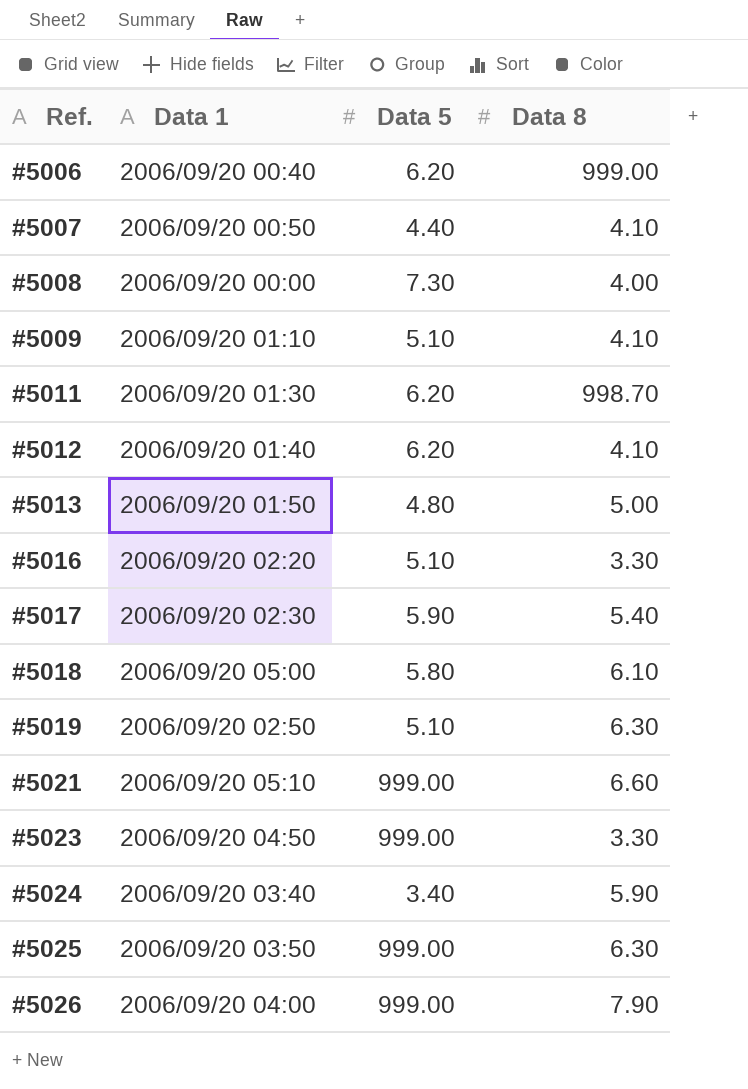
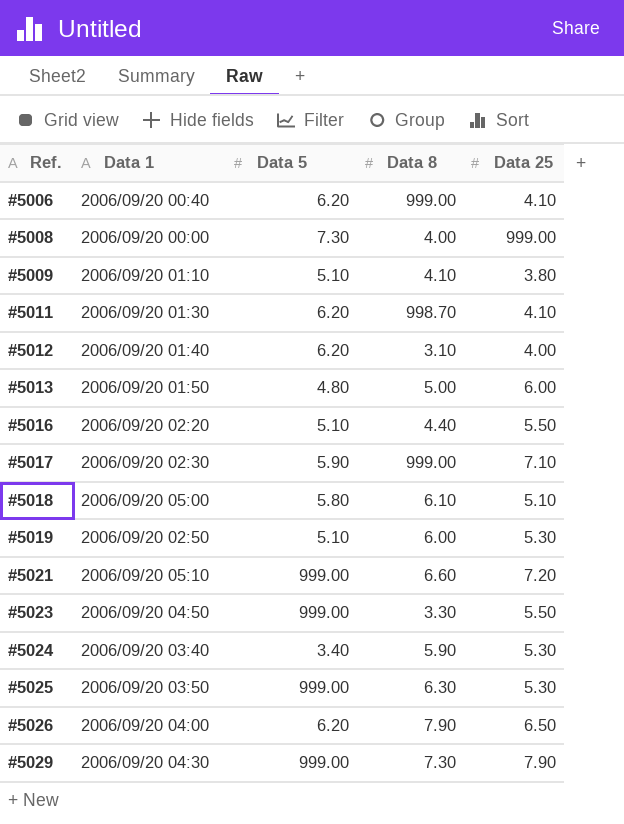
column Data 25 | position: none -> 5
row #5007: 2006/09/20 00:50 | 4.40 | 4.10 -> none
#5012 | Data 8: 4.10 -> 3.10
#5016 | Data 8: 3.30 -> 4.40
#5017 | Data 8: 5.40 -> 999.00
#5019 | Data 8: 6.30 -> 6.00
#5026 | Data 5: 999.00 -> 6.20
row #5029: none -> 2006/09/20 04:30 | 999.00 | 7.30 | 7.90

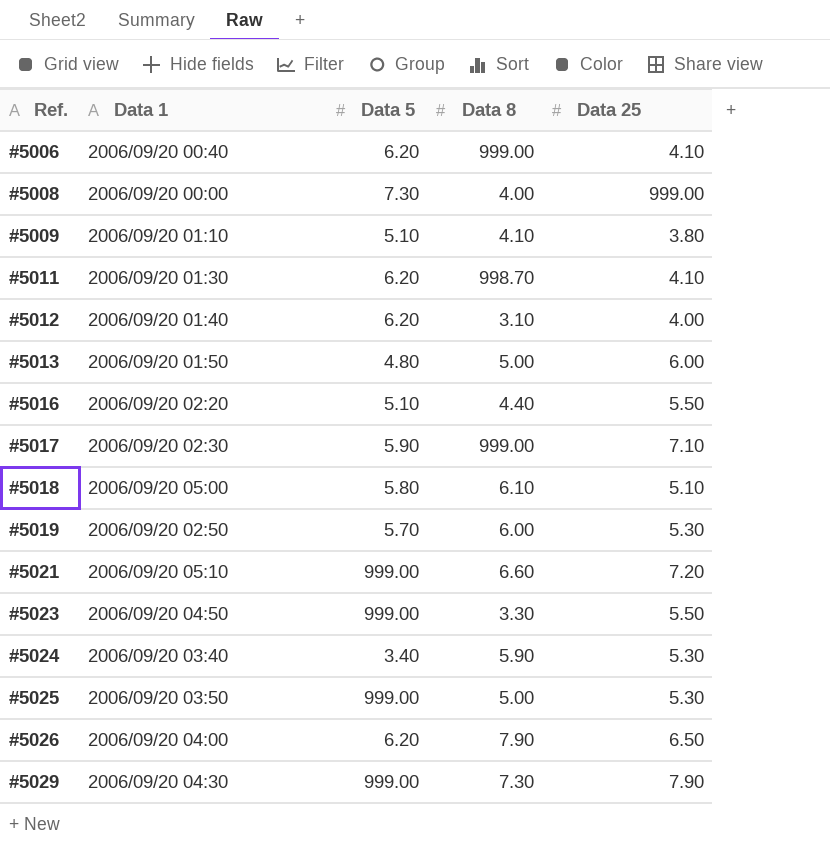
#5019 | Data 5: 5.10 -> 5.70
#5025 | Data 8: 6.30 -> 5.00

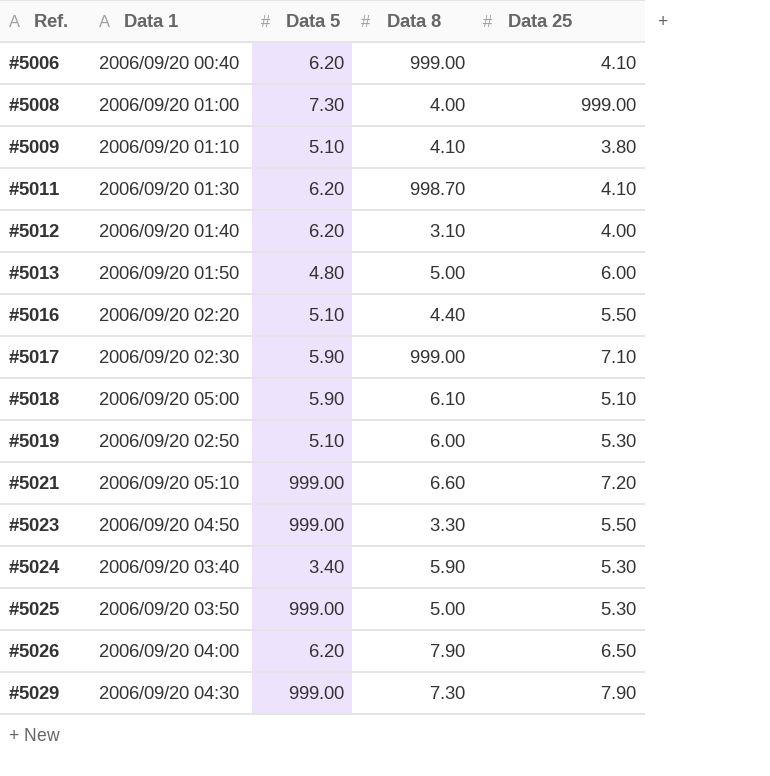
#5008 | Data 1: 2006/09/20 00:00 -> 2006/09/20 01:00
#5018 | Data 5: 5.80 -> 5.90
#5019 | Data 5: 5.70 -> 5.10

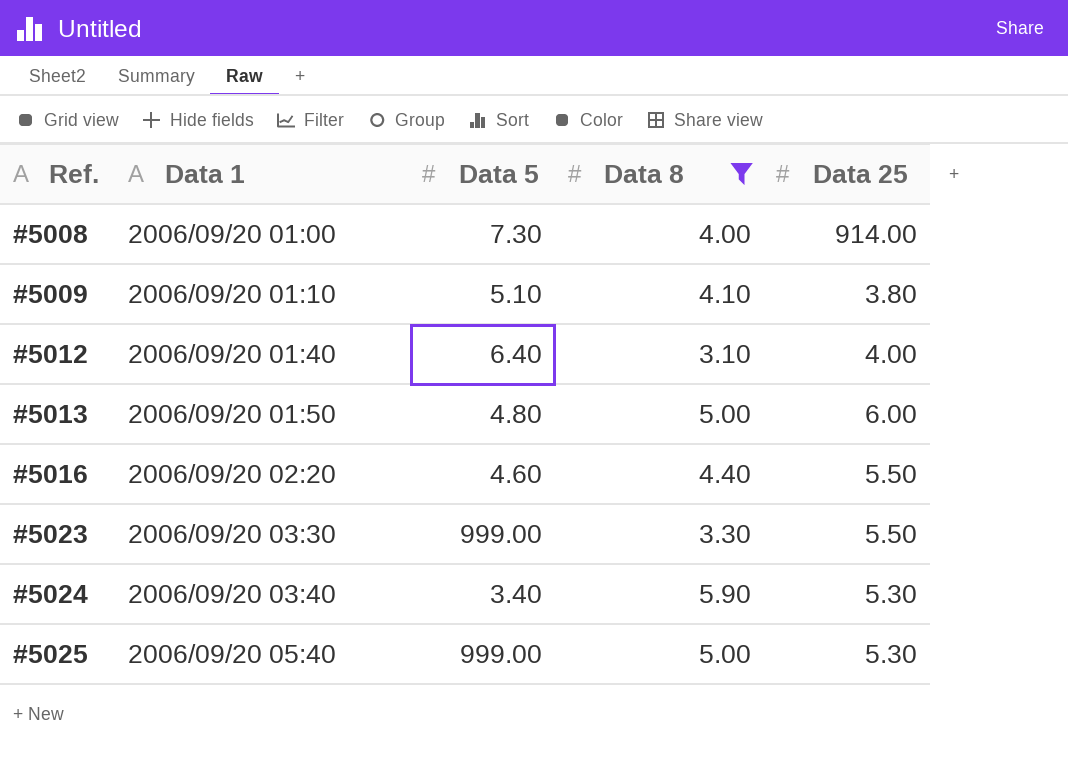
filter: none -> Data 8 <= 5.90
#5008 | Data 25: 999.00 -> 914.00
#5012 | Data 5: 6.20 -> 6.40
#5016 | Data 5: 5.10 -> 4.60
#5023 | Data 1: 2006/09/20 04:50 -> 2006/09/20 03:30
#5025 | Data 1: 2006/09/20 03:50 -> 2006/09/20 05:40

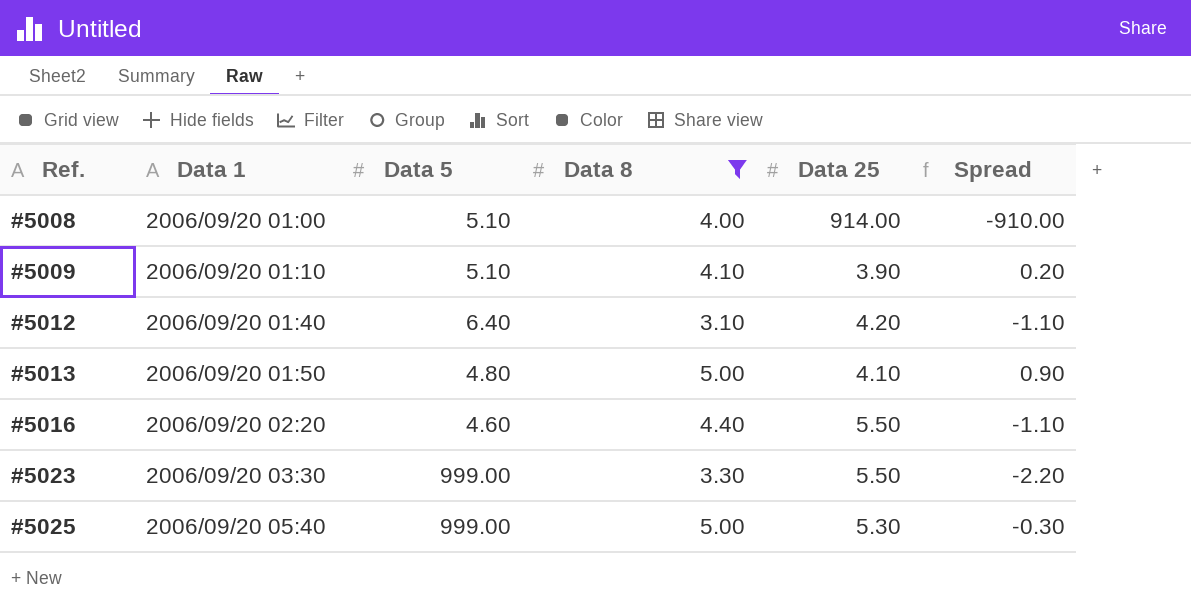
column Spread | formula: none -> [Data 8] - [Data 25]
row #5024: 2006/09/20 03:40 | 3.40 | 5.90 | 5.30 -> none
#5008 | Data 5: 7.30 -> 5.10
#5009 | Data 25: 3.80 -> 3.90
#5012 | Data 25: 4.00 -> 4.20
#5013 | Data 25: 6.00 -> 4.10

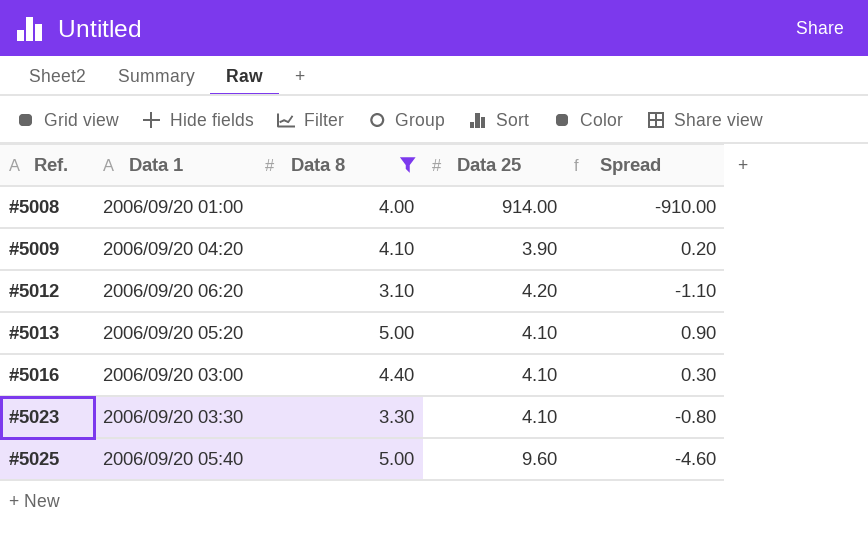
column Data 5 | position: 3 -> none
#5009 | Data 1: 2006/09/20 01:10 -> 2006/09/20 04:20
#5012 | Data 1: 2006/09/20 01:40 -> 2006/09/20 06:20
#5013 | Data 1: 2006/09/20 01:50 -> 2006/09/20 05:20
#5016 | Data 1: 2006/09/20 02:20 -> 2006/09/20 03:00
#5016 | Data 25: 5.50 -> 4.10
#5016 | Spread: -1.10 -> 0.30
#5023 | Data 25: 5.50 -> 4.10
#5023 | Spread: -2.20 -> -0.80
#5025 | Data 25: 5.30 -> 9.60
#5025 | Spread: -0.30 -> -4.60

